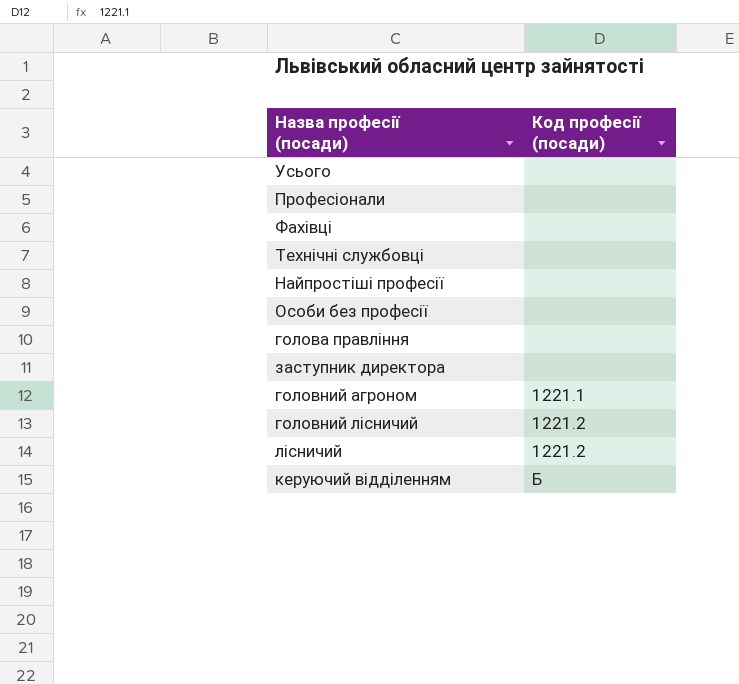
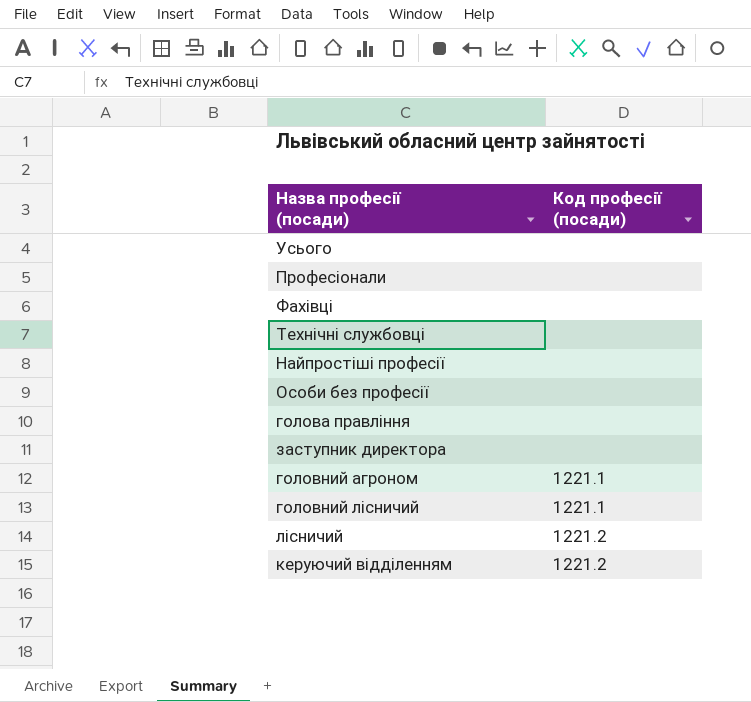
головний лісничий | Код професії (посади): 1221.2 -> 1221.1
керуючий відділенням | Код професії (посади): Б -> 1221.2

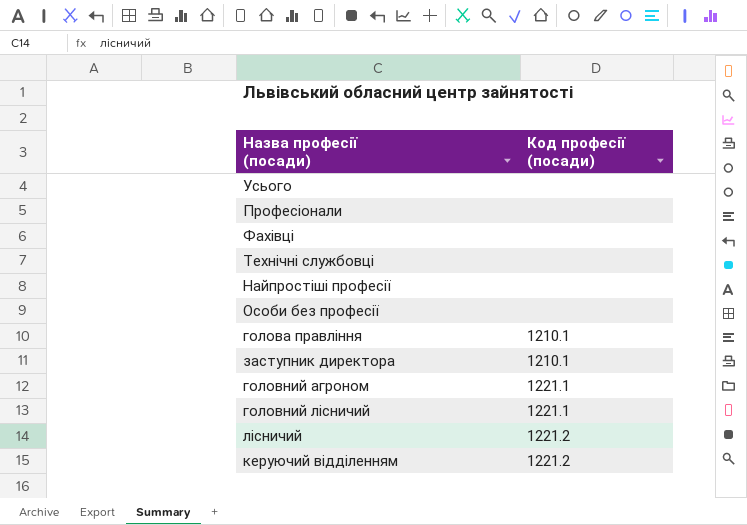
голова правління | Код професії (посади): none -> 1210.1
заступник директора | Код професії (посади): none -> 1210.1

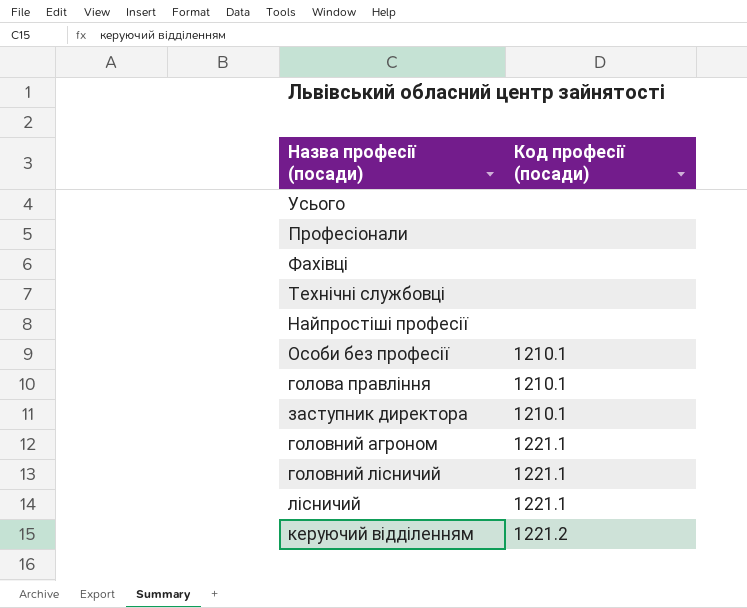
Особи без професії | Код професії (посади): none -> 1210.1
лісничий | Код професії (посади): 1221.2 -> 1221.1

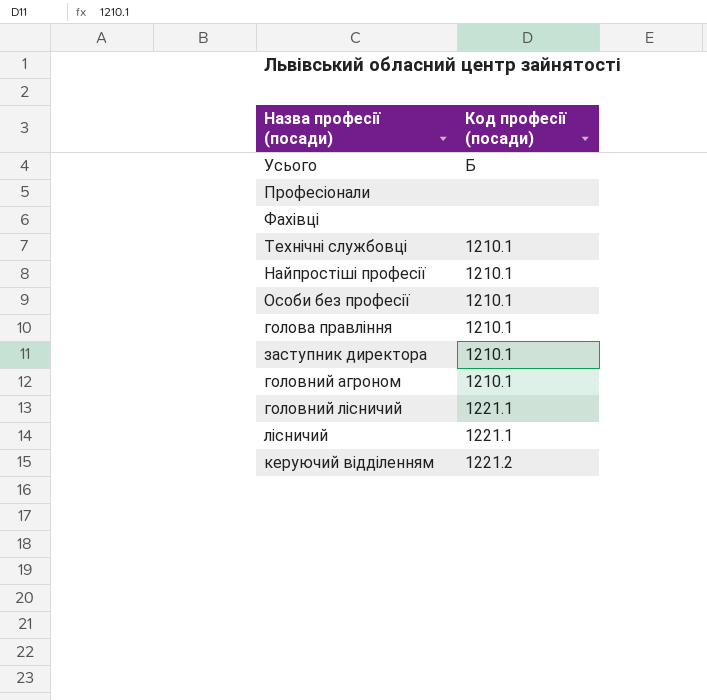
Усього | Код професії (посади): none -> Б
Технічні службовці | Код професії (посади): none -> 1210.1
Найпростіші професії | Код професії (посади): none -> 1210.1
головний агроном | Код професії (посади): 1221.1 -> 1210.1

